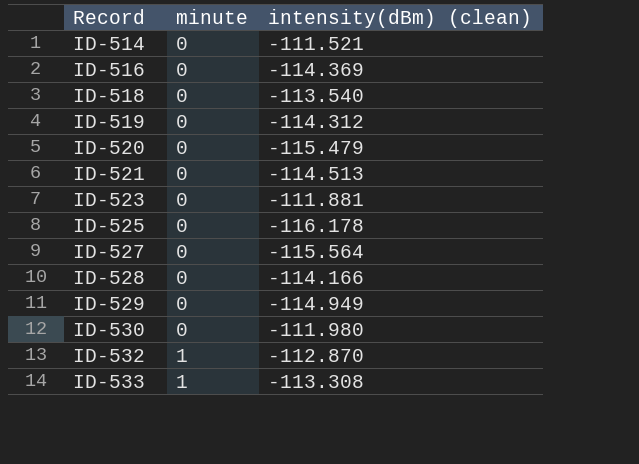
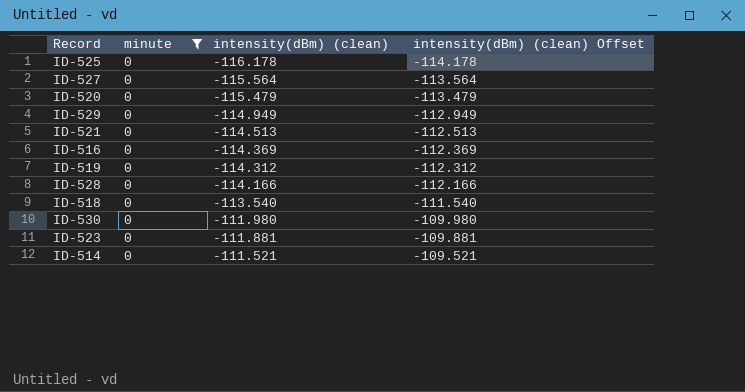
filter: none -> minute = 0
row order: Record ascending -> intensity(dBm) (clean) ascending
column intensity(dBm) (clean) Offset | formula: none -> [intensity(dBm) (clean)] + 2

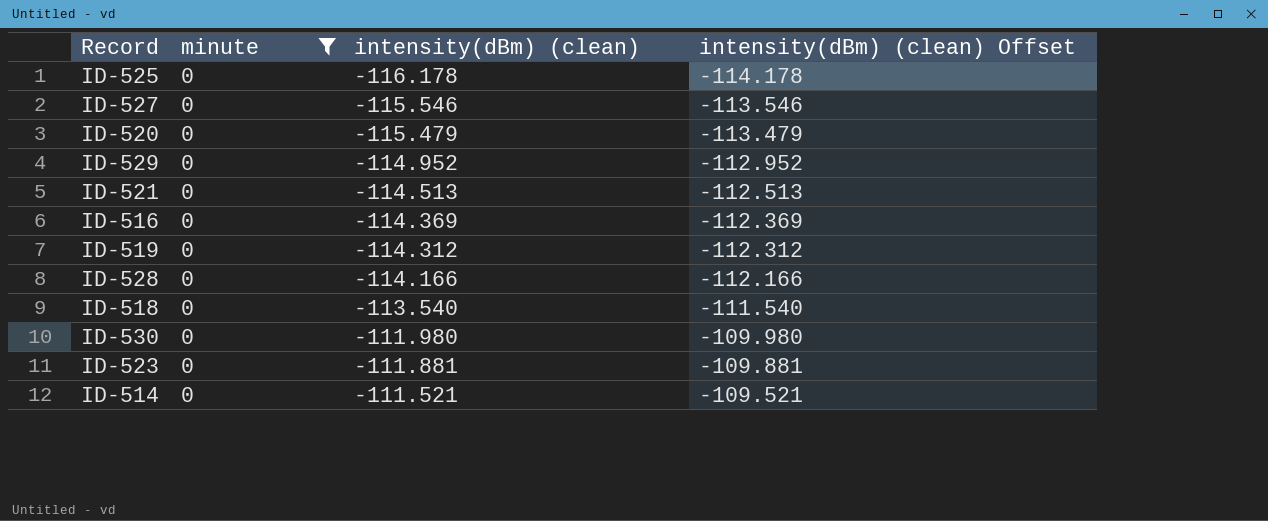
ID-527 | intensity(dBm) (clean): -115.564 -> -115.546
ID-527 | intensity(dBm) (clean) Offset: -113.564 -> -113.546
ID-529 | intensity(dBm) (clean): -114.949 -> -114.952
ID-529 | intensity(dBm) (clean) Offset: -112.949 -> -112.952

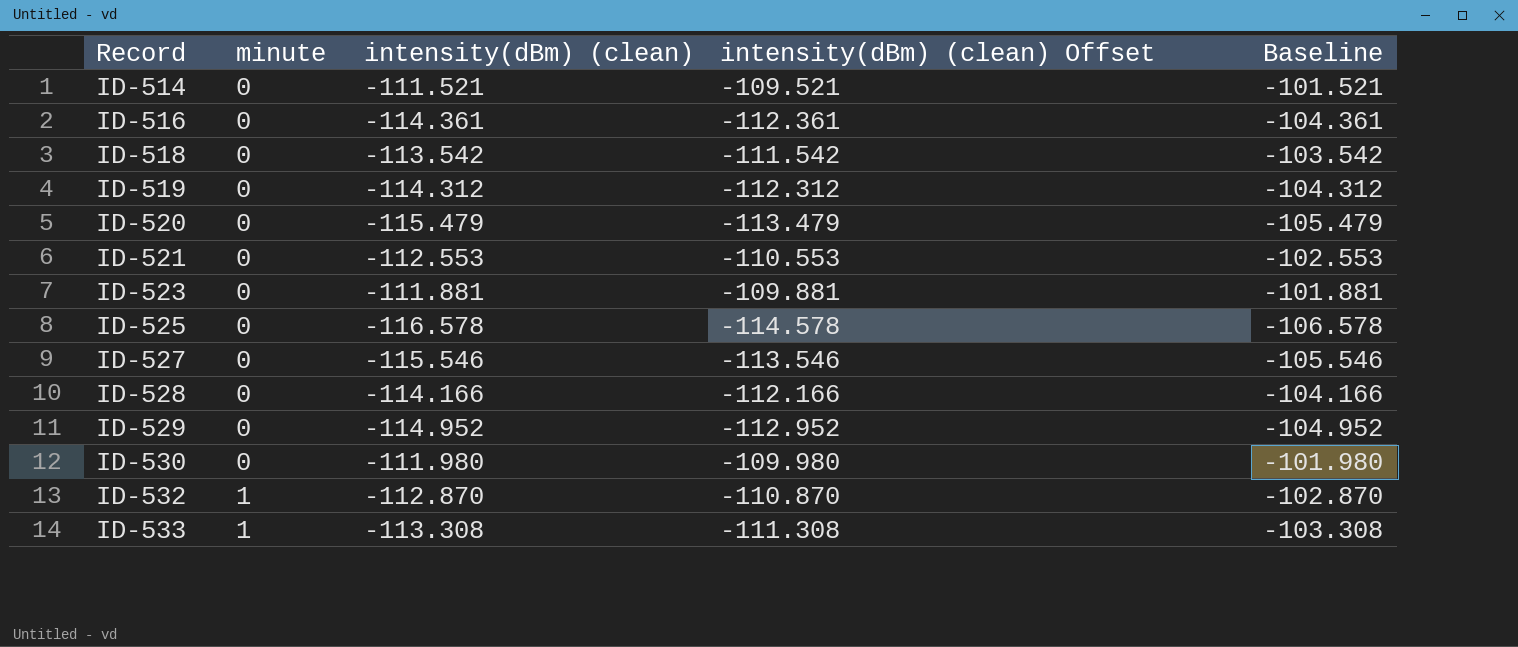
filter: minute = 0 -> none
row order: intensity(dBm) (clean) ascending -> Record ascending
column Baseline | formula: none -> [intensity(dBm) (clean)] + 10
ID-516 | intensity(dBm) (clean): -114.369 -> -114.361
ID-516 | intensity(dBm) (clean) Offset: -112.369 -> -112.361
ID-518 | intensity(dBm) (clean): -113.540 -> -113.542
ID-518 | intensity(dBm) (clean) Offset: -111.540 -> -111.542
ID-521 | intensity(dBm) (clean): -114.513 -> -112.553
ID-521 | intensity(dBm) (clean) Offset: -112.513 -> -110.553
ID-525 | intensity(dBm) (clean): -116.178 -> -116.578
ID-525 | intensity(dBm) (clean) Offset: -114.178 -> -114.578

